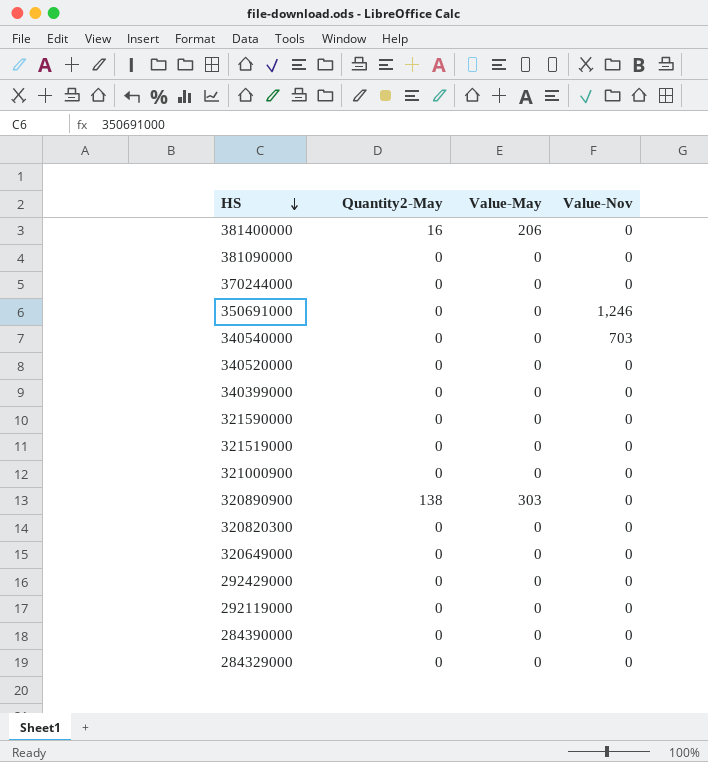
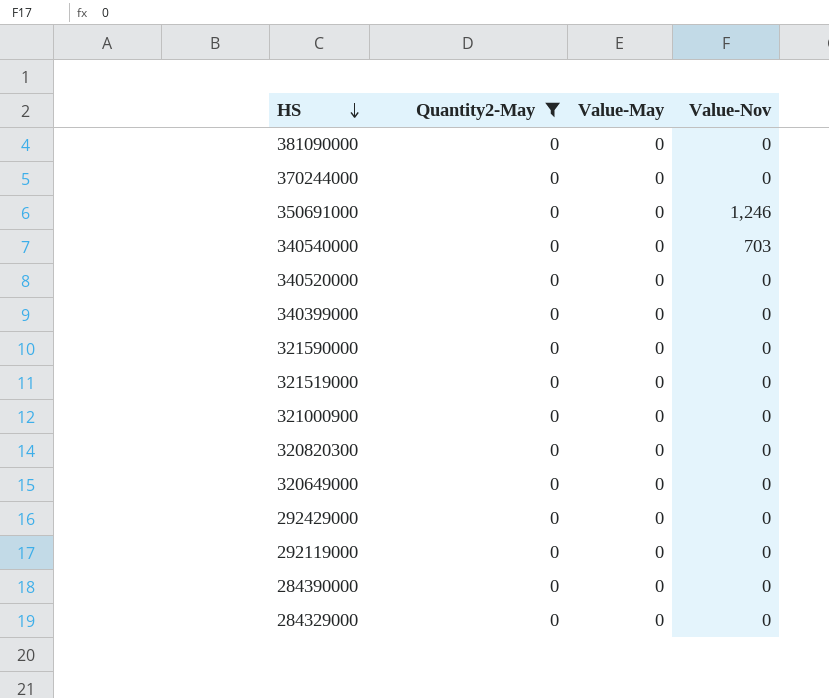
filter: none -> Quantity2-May = 0

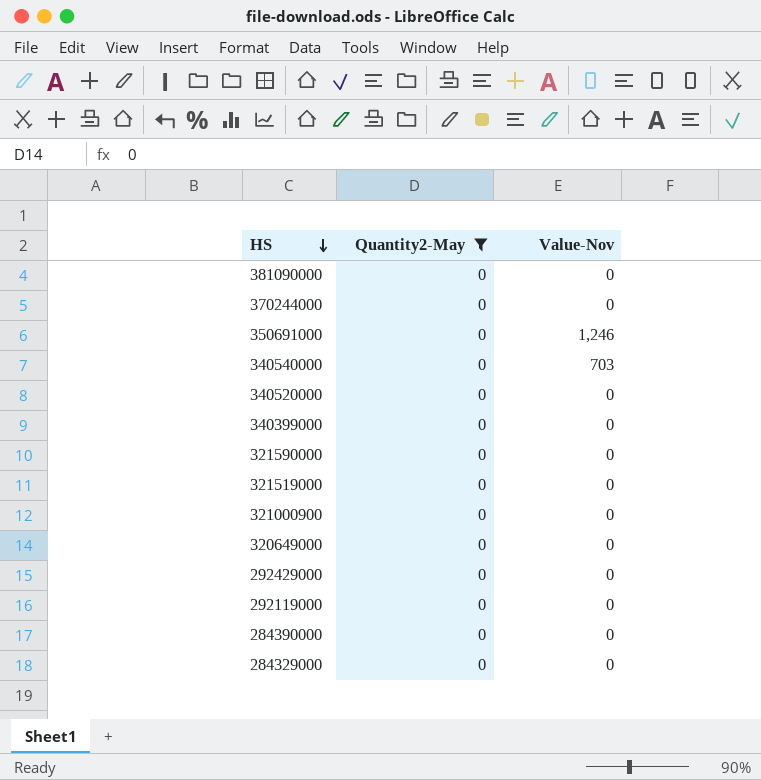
column Value-May | position: 3 -> none
row 320820300: 0 | 0 | 0 -> none

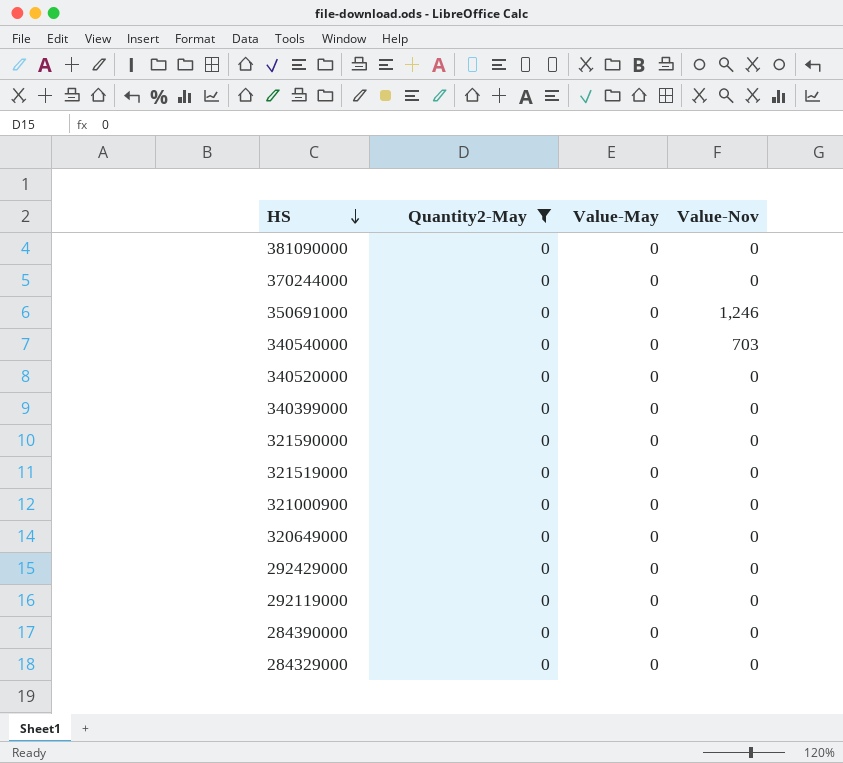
column Value-May | position: none -> 3

